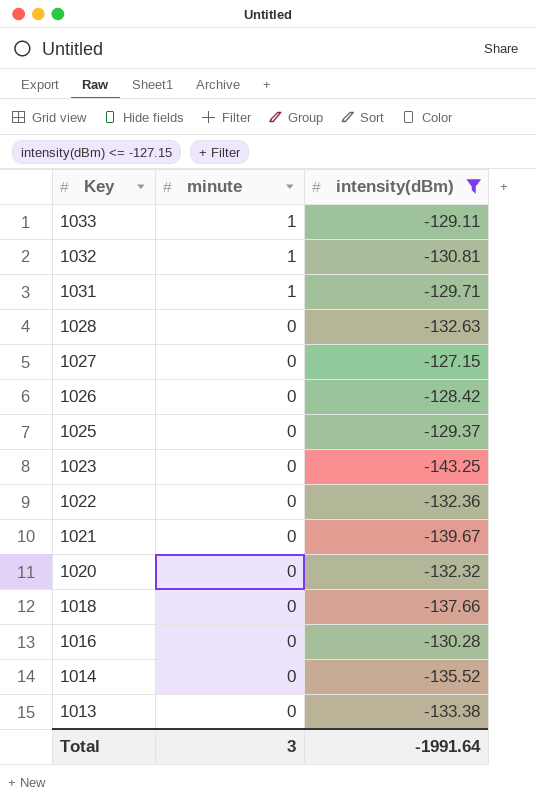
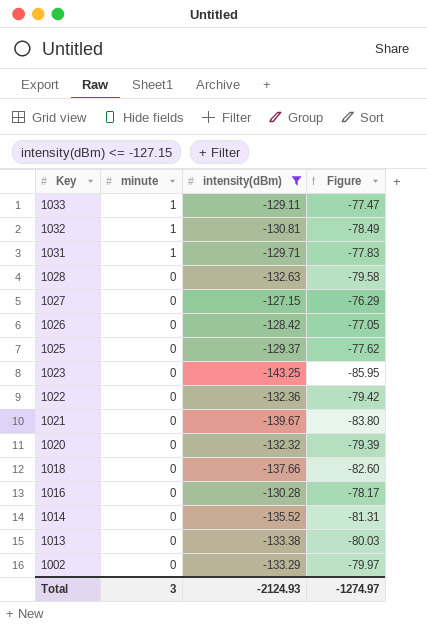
column Figure | formula: none -> [intensity(dBm)] * 0.6
row 1002: none -> 0 | -133.29 | -79.97
Total | intensity(dBm): -1991.64 -> -2124.93

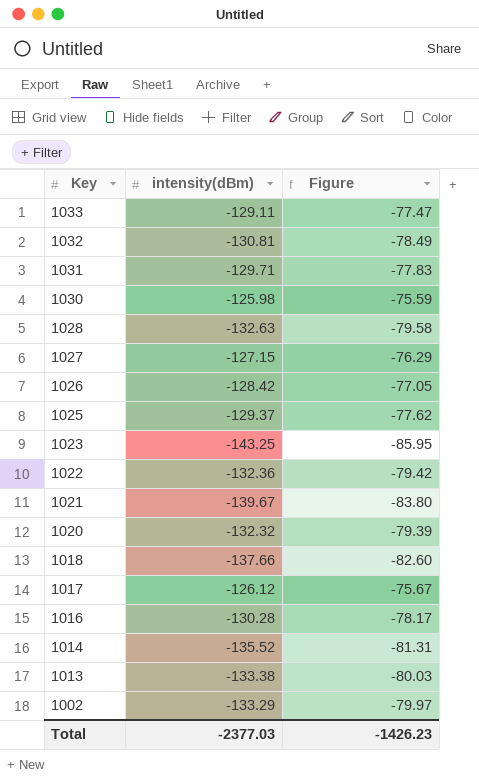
filter: intensity(dBm) <= -127.15 -> none
column minute | position: 2 -> none
Total | intensity(dBm): -2124.93 -> -2377.03
Total | Figure: -1274.97 -> -1426.23

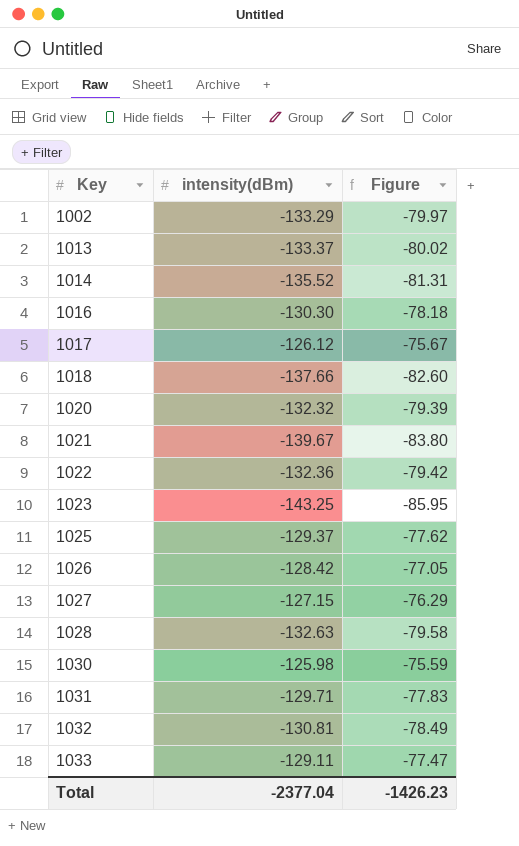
row order: Key descending -> Key ascending
1013 | intensity(dBm): -133.38 -> -133.37
1013 | Figure: -80.03 -> -80.02
1016 | intensity(dBm): -130.28 -> -130.30
1016 | Figure: -78.17 -> -78.18
Total | intensity(dBm): -2377.03 -> -2377.04

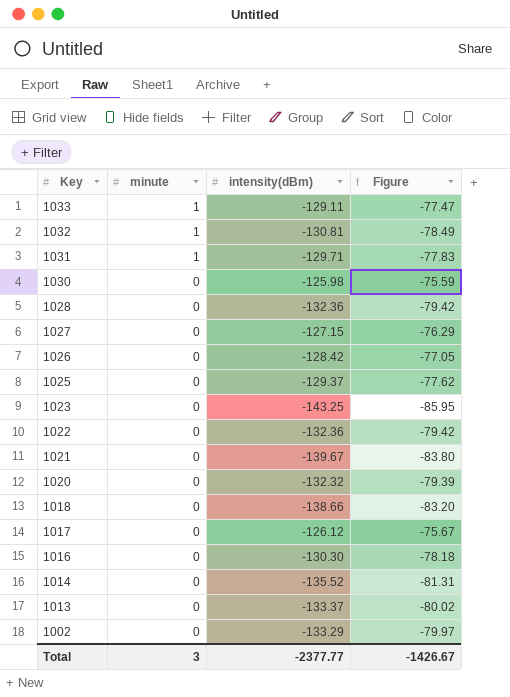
row order: Key ascending -> Key descending
column minute | position: none -> 2
1028 | intensity(dBm): -132.63 -> -132.36
1028 | Figure: -79.58 -> -79.42
1018 | intensity(dBm): -137.66 -> -138.66
1018 | Figure: -82.60 -> -83.20
Total | intensity(dBm): -2377.04 -> -2377.77
Total | Figure: -1426.23 -> -1426.67

